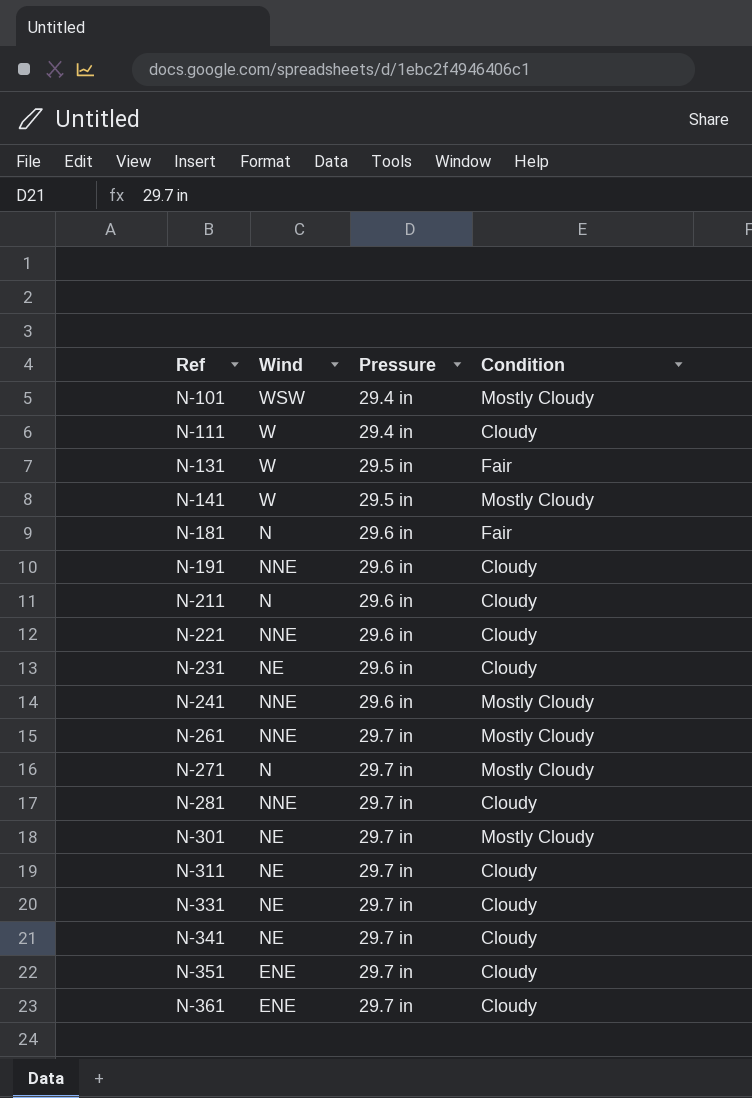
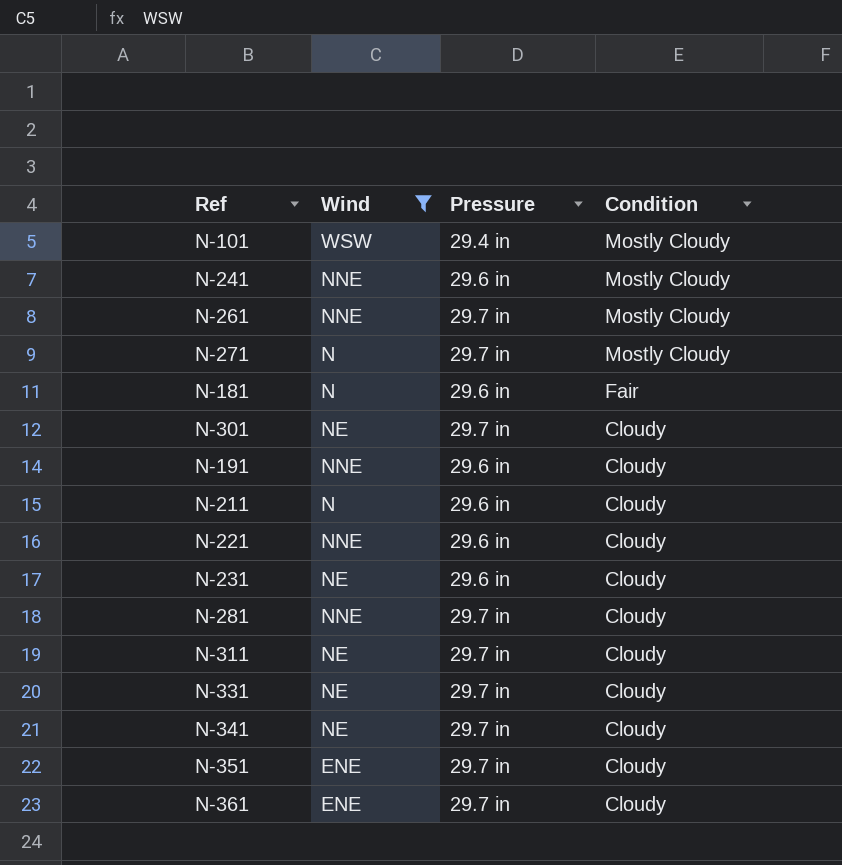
filter: none -> Wind != W
row order: Ref ascending -> Condition descending
N-301 | Condition: Mostly Cloudy -> Cloudy

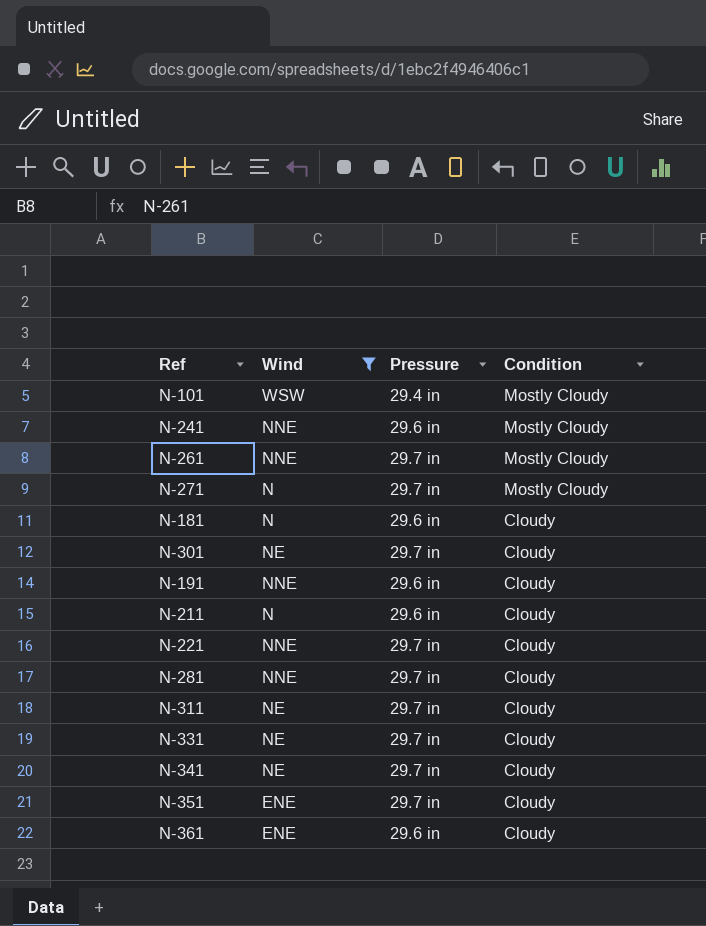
row N-231: NE | 29.6 in | Cloudy -> none
N-181 | Condition: Fair -> Cloudy
N-221 | Pressure: 29.6 in -> 29.7 in
N-361 | Pressure: 29.7 in -> 29.6 in

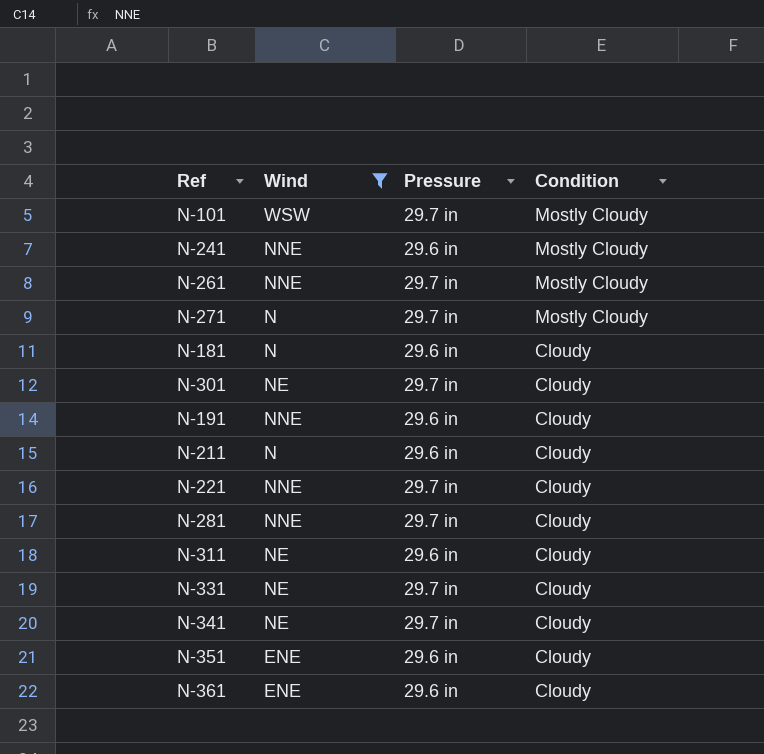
N-101 | Pressure: 29.4 in -> 29.7 in
N-311 | Pressure: 29.7 in -> 29.6 in
N-351 | Pressure: 29.7 in -> 29.6 in

